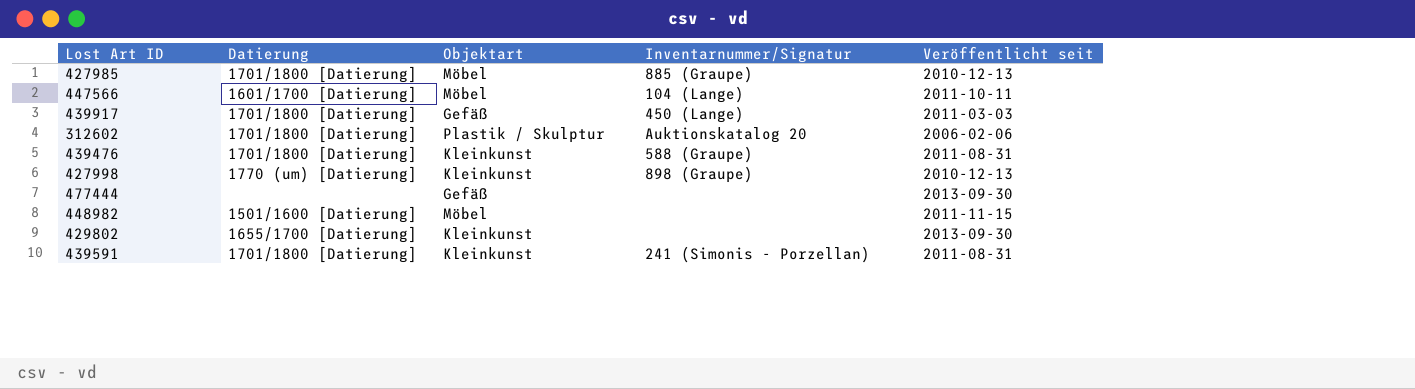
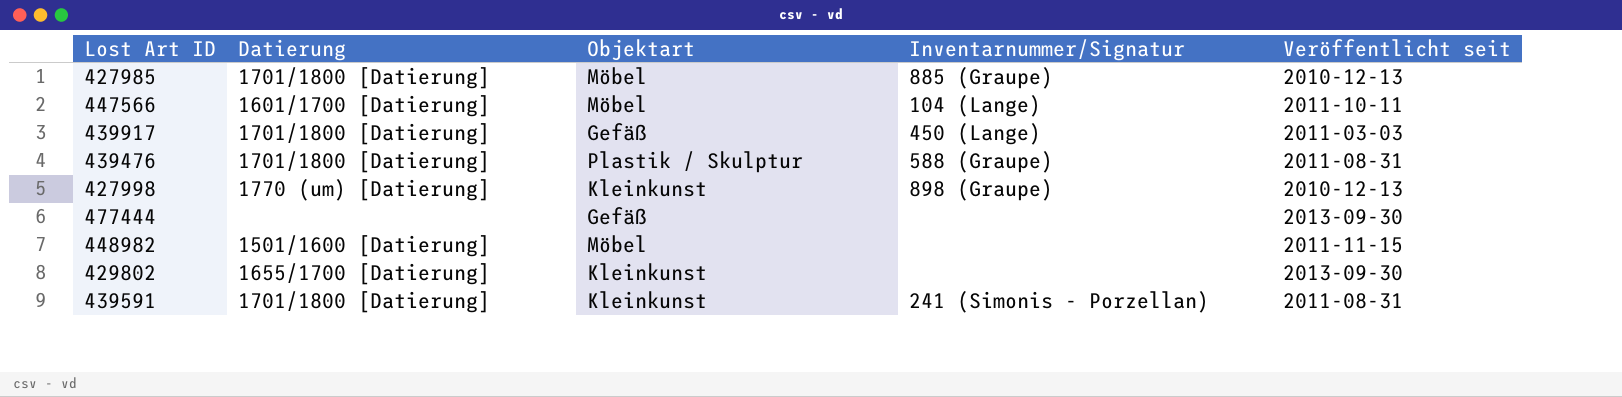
row 312602: 1701/1800 [Datierung] | Plastik / Skulptur | Auktionskatalog 20 | 2006-02-06 -> none
439476 | Objektart: Kleinkunst -> Plastik / Skulptur

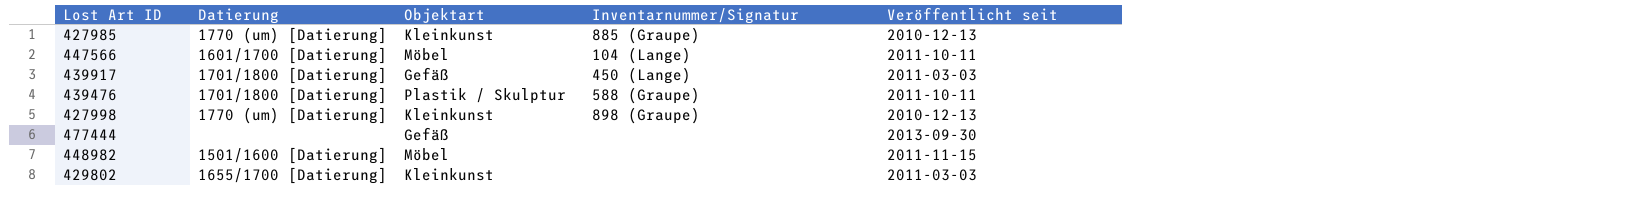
row 439591: 1701/1800 [Datierung] | Kleinkunst | 241 (Simonis - Porzellan) | 2011-08-31 -> none
427985 | Datierung: 1701/1800 [Datierung] -> 1770 (um) [Datierung]
427985 | Objektart: Möbel -> Kleinkunst
439476 | Veröffentlicht seit: 2011-08-31 -> 2011-10-11
429802 | Veröffentlicht seit: 2013-09-30 -> 2011-03-03

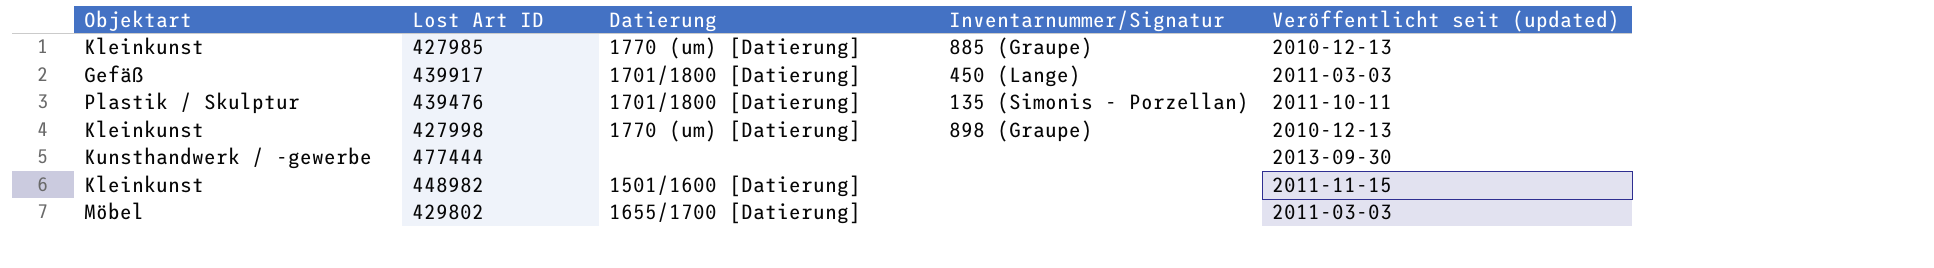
column Objektart | position: 3 -> 1
column name: Veröffentlicht seit -> Veröffentlicht seit (updated)
row 447566: 1601/1700 [Datierung] | Möbel | 104 (Lange) | 2011-10-11 -> none
439476 | Inventarnummer/Signatur: 588 (Graupe) -> 135 (Simonis - Porzellan)
477444 | Objektart: Gefäß -> Kunsthandwerk / -gewerbe
448982 | Objektart: Möbel -> Kleinkunst
429802 | Objektart: Kleinkunst -> Möbel

